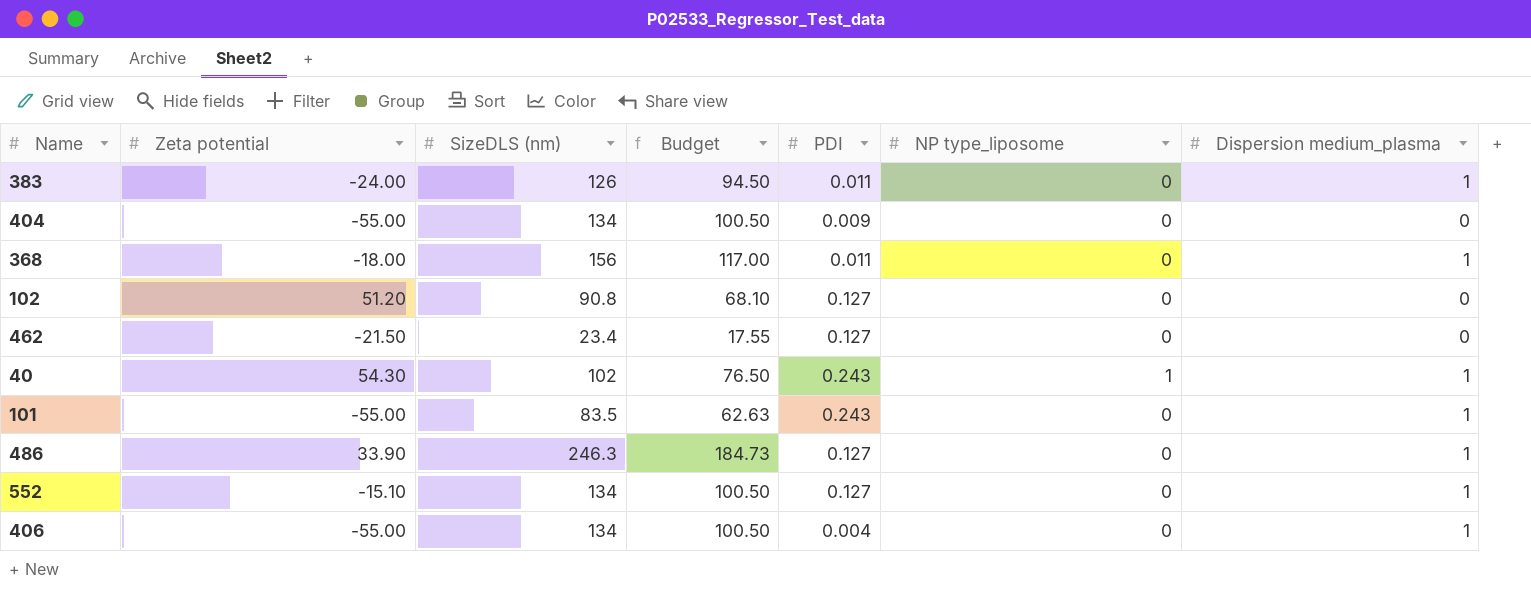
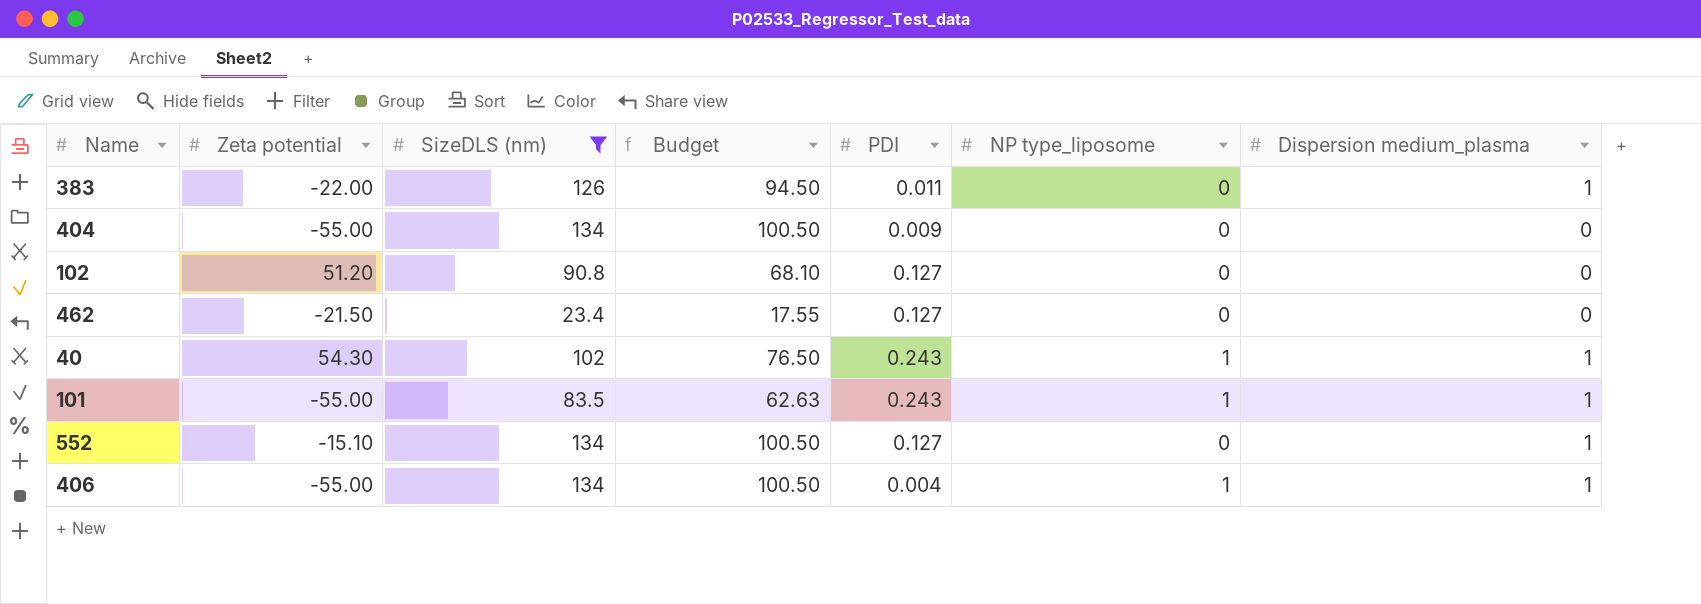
filter: none -> SizeDLS (nm) <= 134
383 | Zeta potential: -24.00 -> -22.00
101 | NP type_liposome: 0 -> 1
406 | NP type_liposome: 0 -> 1

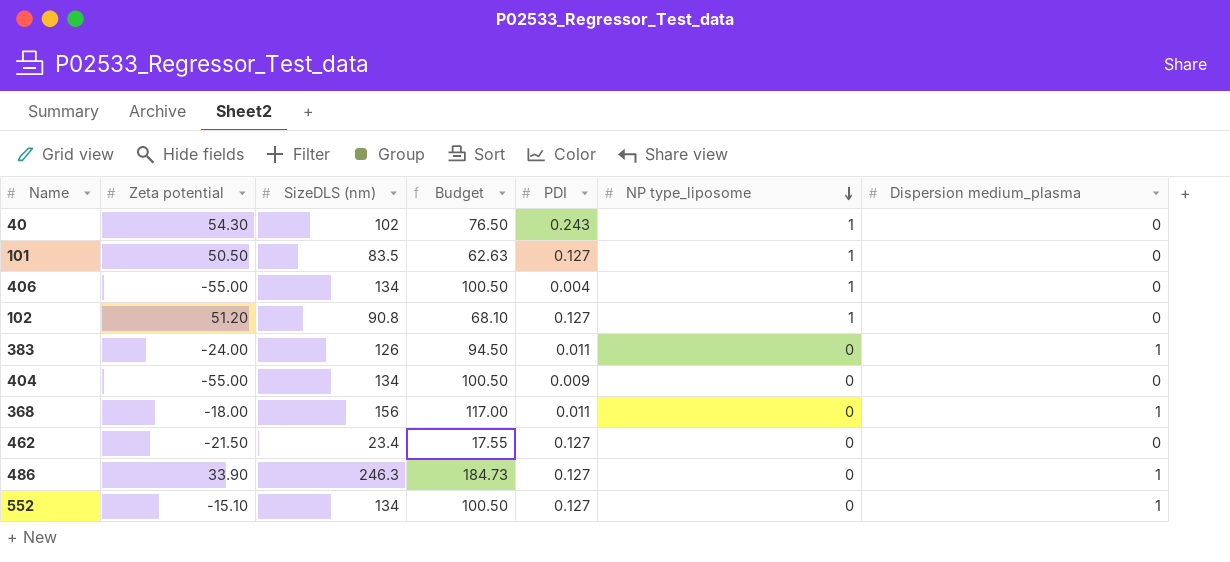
filter: SizeDLS (nm) <= 134 -> none
row order: none -> NP type_liposome descending
40 | Dispersion medium_plasma: 1 -> 0
101 | Zeta potential: -55.00 -> 50.50
101 | PDI: 0.243 -> 0.127
101 | Dispersion medium_plasma: 1 -> 0
406 | Dispersion medium_plasma: 1 -> 0
102 | NP type_liposome: 0 -> 1
383 | Zeta potential: -22.00 -> -24.00

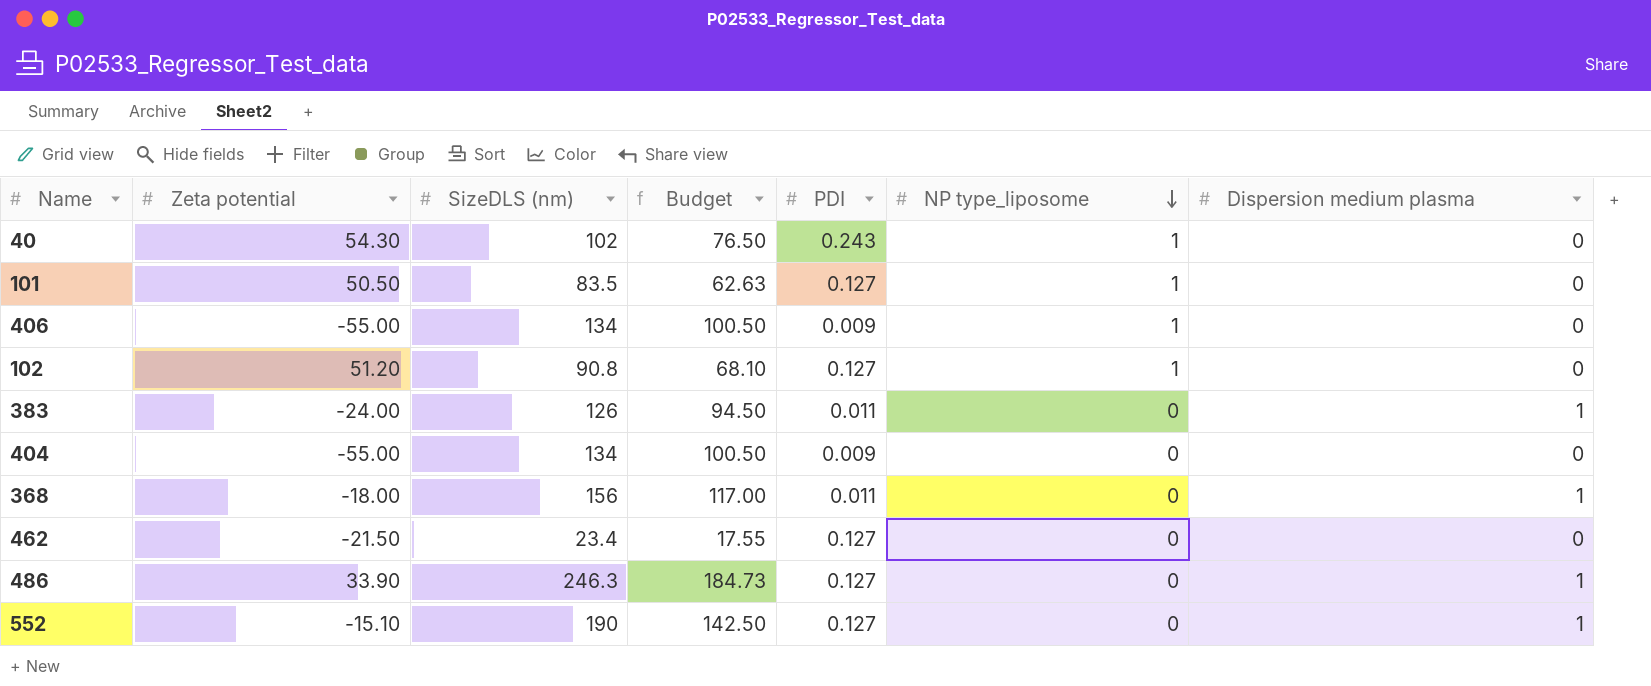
column name: Dispersion medium_plasma -> Dispersion medium plasma
406 | PDI: 0.004 -> 0.009
552 | SizeDLS (nm): 134 -> 190
552 | Budget: 100.50 -> 142.50

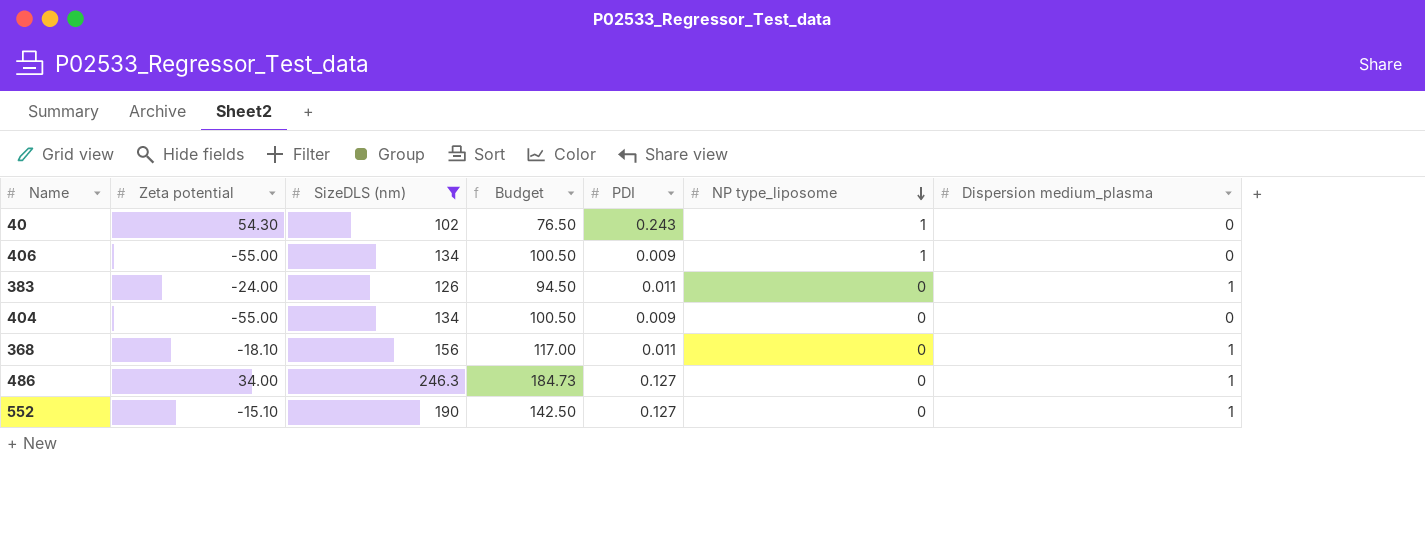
filter: none -> SizeDLS (nm) >= 102
column name: Dispersion medium plasma -> Dispersion medium_plasma
368 | Zeta potential: -18.00 -> -18.10
486 | Zeta potential: 33.90 -> 34.00

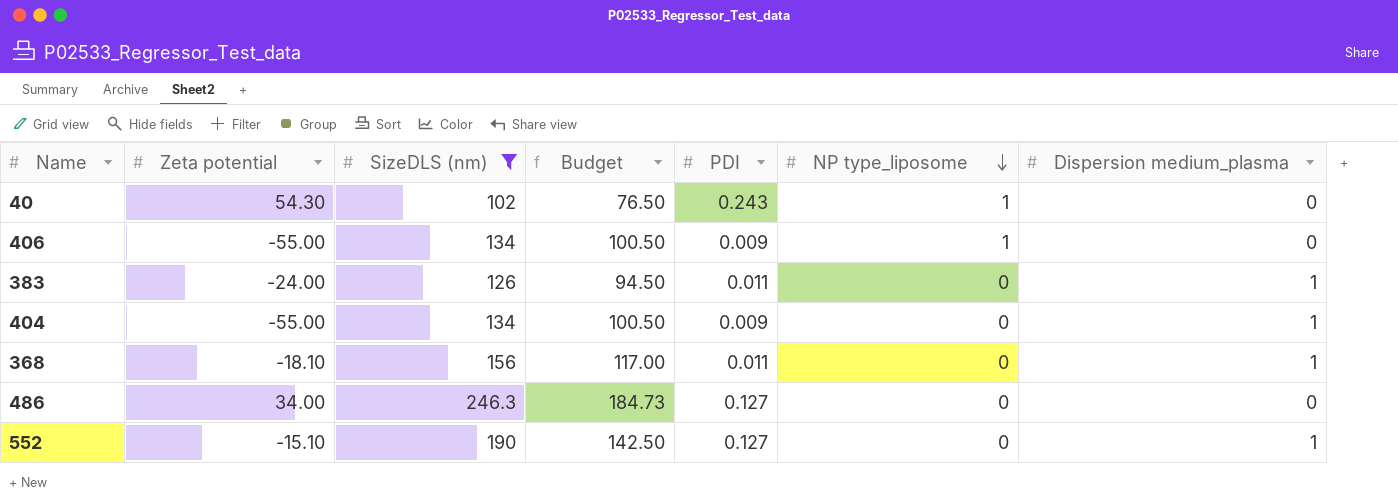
404 | Dispersion medium_plasma: 0 -> 1
486 | Dispersion medium_plasma: 1 -> 0

